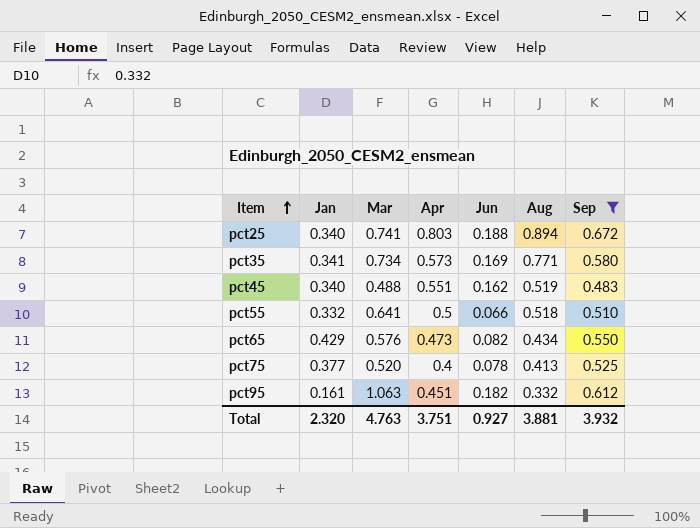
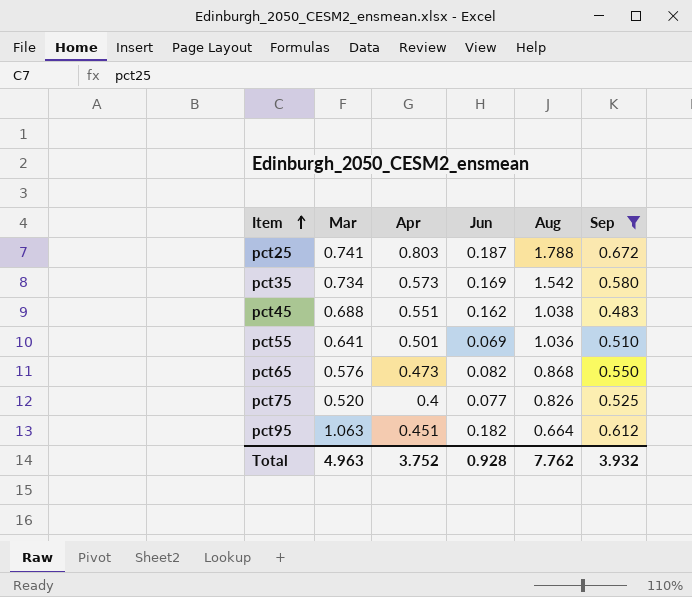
column Jan | position: 2 -> none
pct25 | Jun: 0.188 -> 0.187
pct25 | Aug: 0.894 -> 1.788
pct35 | Aug: 0.771 -> 1.542
pct45 | Mar: 0.488 -> 0.688
pct45 | Aug: 0.519 -> 1.038
pct55 | Apr: 0.5 -> 0.501
pct55 | Jun: 0.066 -> 0.069
pct55 | Aug: 0.518 -> 1.036
pct65 | Aug: 0.434 -> 0.868
pct75 | Jun: 0.078 -> 0.077
pct75 | Aug: 0.413 -> 0.826
pct95 | Aug: 0.332 -> 0.664
Total | Mar: 4.763 -> 4.963
Total | Apr: 3.751 -> 3.752
Total | Jun: 0.927 -> 0.928
Total | Aug: 3.881 -> 7.762

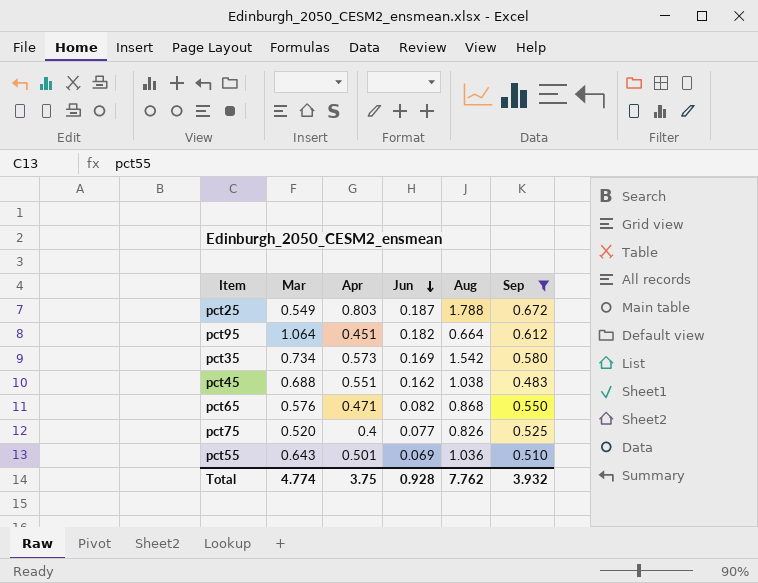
row order: Item ascending -> Jun descending
pct25 | Mar: 0.741 -> 0.549
pct95 | Mar: 1.063 -> 1.064
pct65 | Apr: 0.473 -> 0.471
pct55 | Mar: 0.641 -> 0.643
Total | Mar: 4.963 -> 4.774
Total | Apr: 3.752 -> 3.75

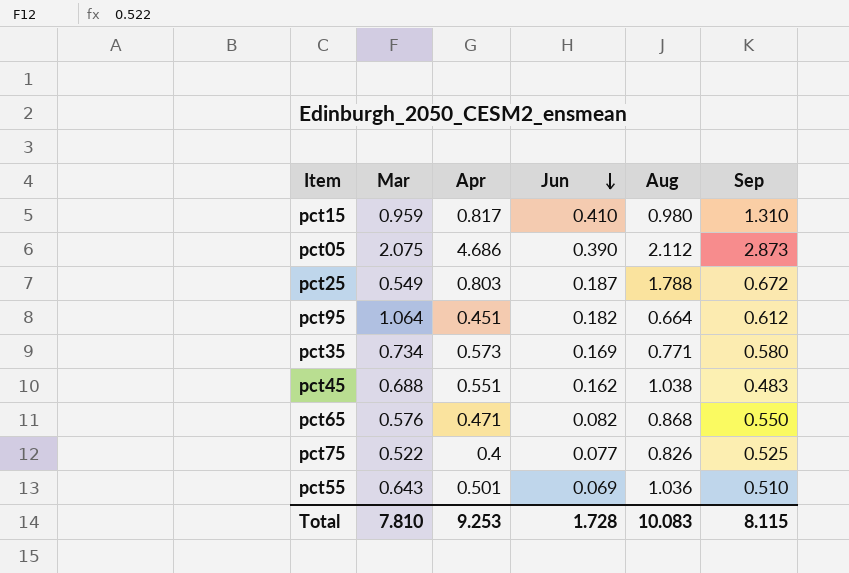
filter: Sep <= 0.672 -> none
pct35 | Aug: 1.542 -> 0.771
pct75 | Mar: 0.520 -> 0.522
Total | Mar: 4.774 -> 7.810
Total | Apr: 3.75 -> 9.253
Total | Jun: 0.928 -> 1.728
Total | Aug: 7.762 -> 10.083
Total | Sep: 3.932 -> 8.115

